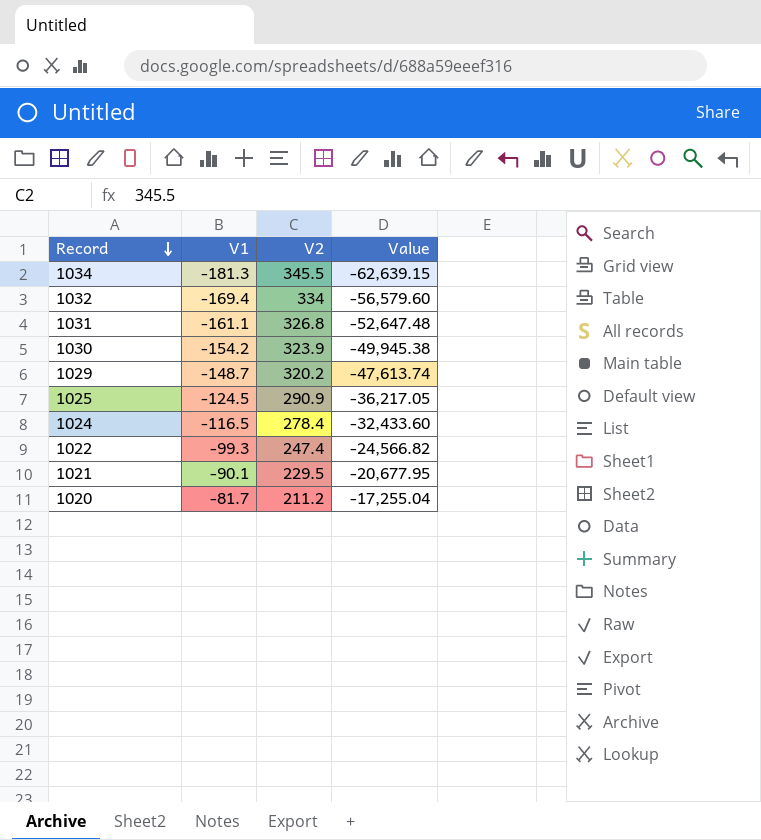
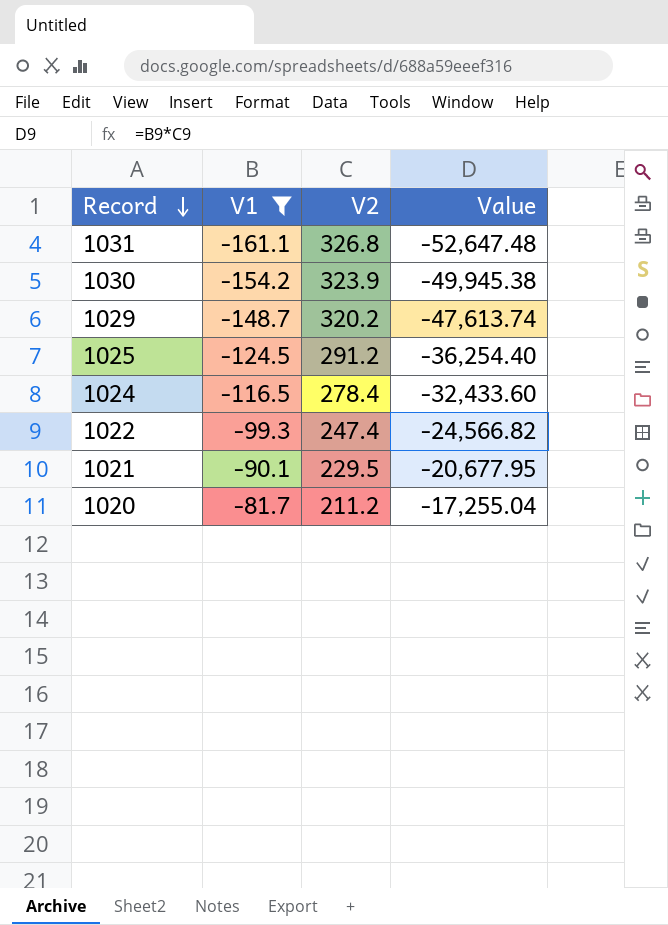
filter: none -> V1 >= -161.1
1025 | V2: 290.9 -> 291.2
1025 | Value: -36,217.05 -> -36,254.40

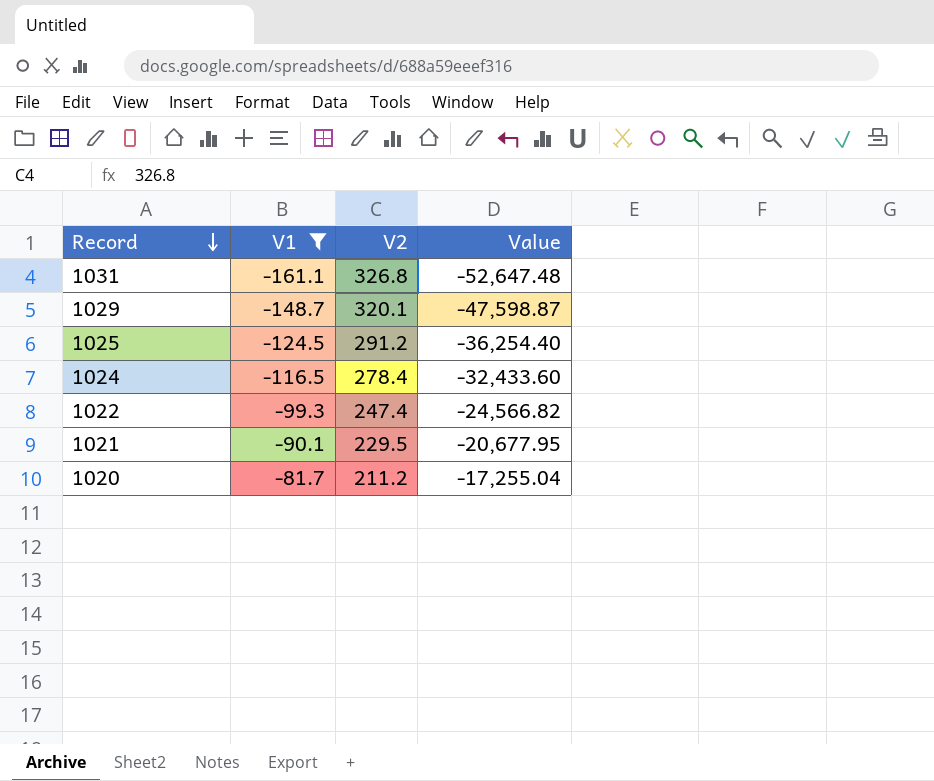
row 1030: -154.2 | 323.9 | -49,945.38 -> none
1029 | V2: 320.2 -> 320.1
1029 | Value: -47,613.74 -> -47,598.87

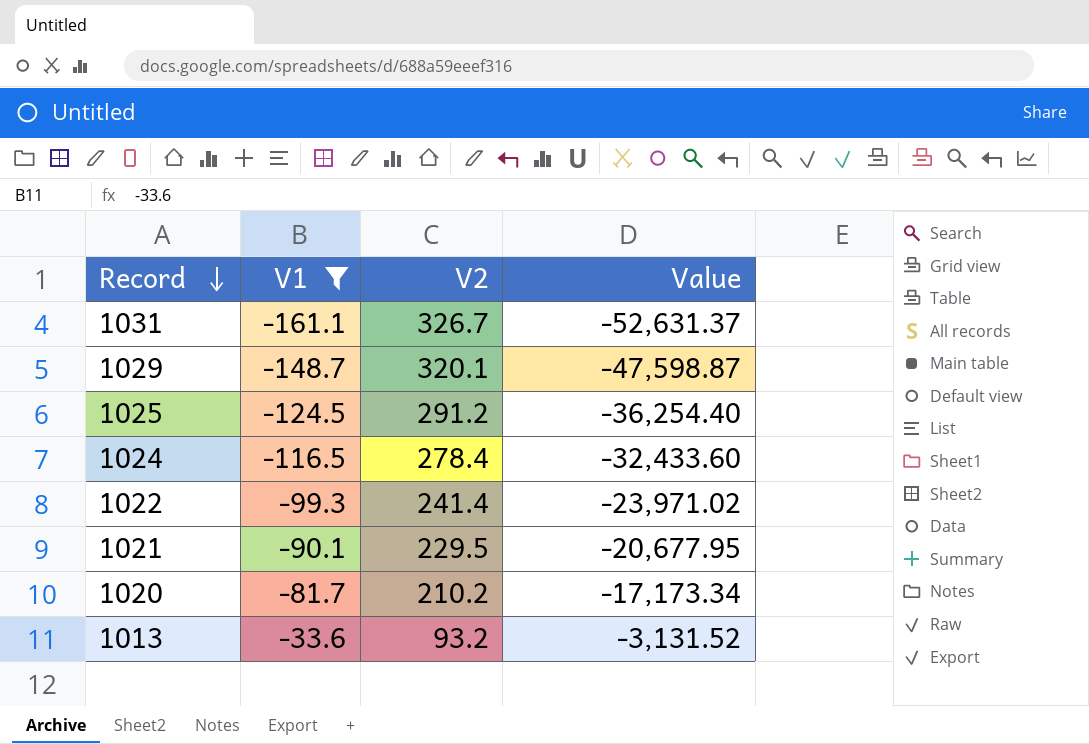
1031 | V2: 326.8 -> 326.7
1031 | Value: -52,647.48 -> -52,631.37
1022 | V2: 247.4 -> 241.4
1022 | Value: -24,566.82 -> -23,971.02
1020 | V2: 211.2 -> 210.2
1020 | Value: -17,255.04 -> -17,173.34
row 1013: none -> -33.6 | 93.2 | -3,131.52

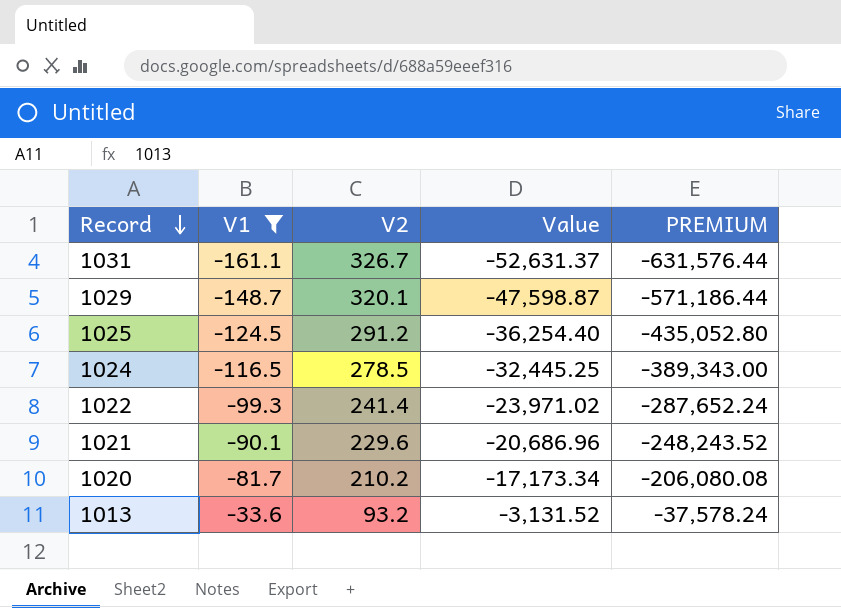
column PREMIUM | formula: none -> [Value] * 12
1024 | V2: 278.4 -> 278.5
1024 | Value: -32,433.60 -> -32,445.25
1021 | V2: 229.5 -> 229.6
1021 | Value: -20,677.95 -> -20,686.96

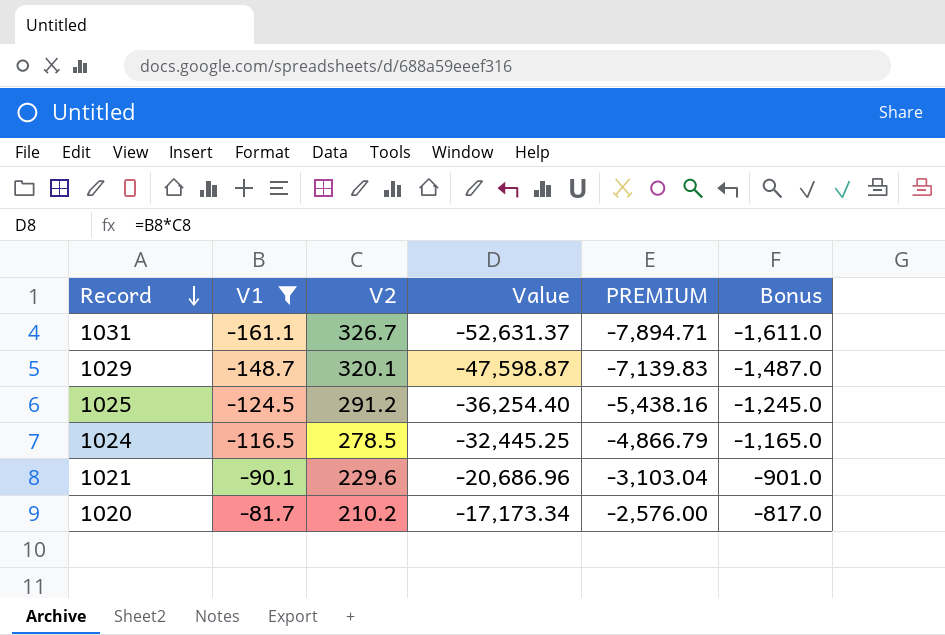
column PREMIUM | formula: [Value] * 12 -> [Value] * 0.15
column Bonus | formula: none -> [V1] * 10
row 1022: -99.3 | 241.4 | -23,971.02 | -287,652.24 -> none
row 1013: -33.6 | 93.2 | -3,131.52 | -37,578.24 -> none

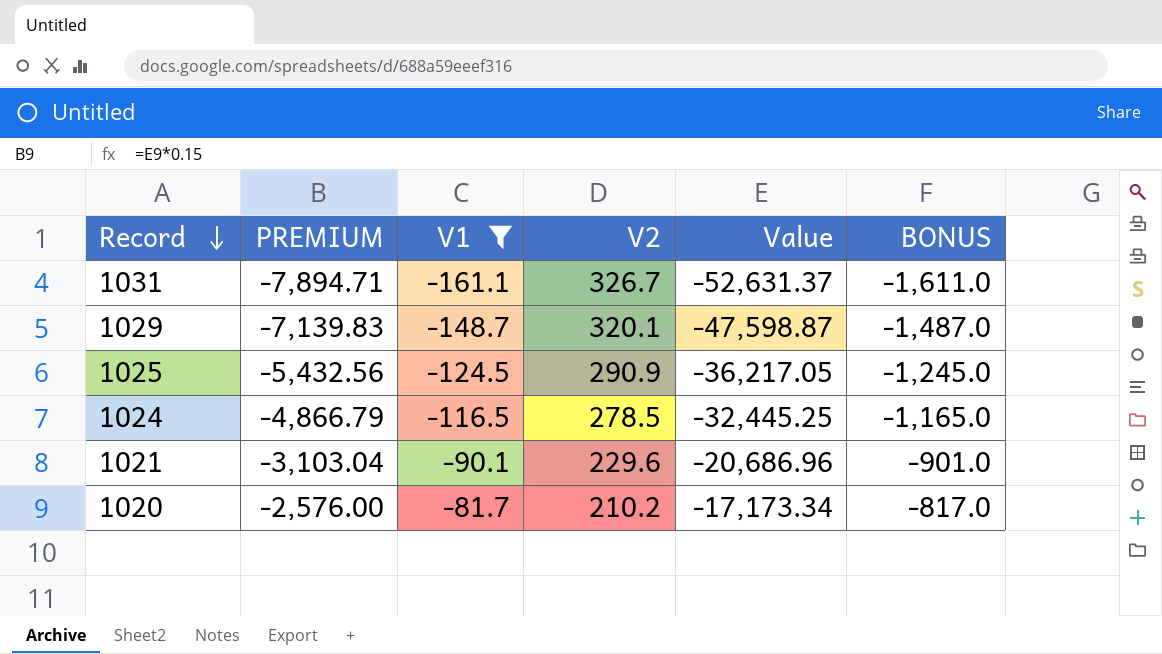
column PREMIUM | position: 5 -> 2
column name: Bonus -> BONUS
1025 | PREMIUM: -5,438.16 -> -5,432.56
1025 | V2: 291.2 -> 290.9
1025 | Value: -36,254.40 -> -36,217.05

